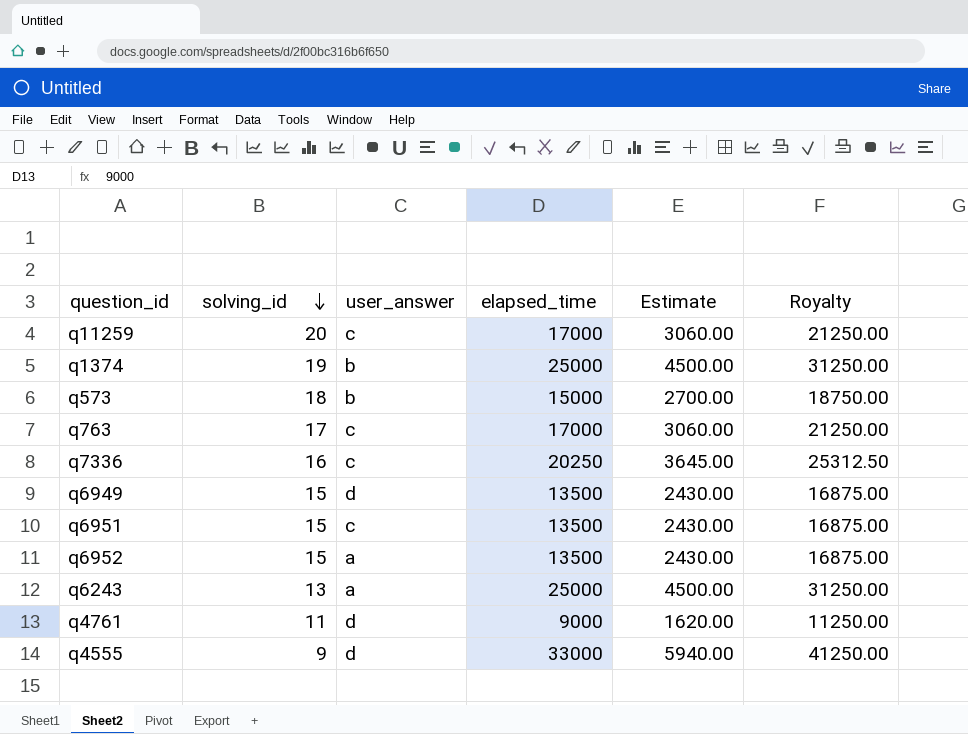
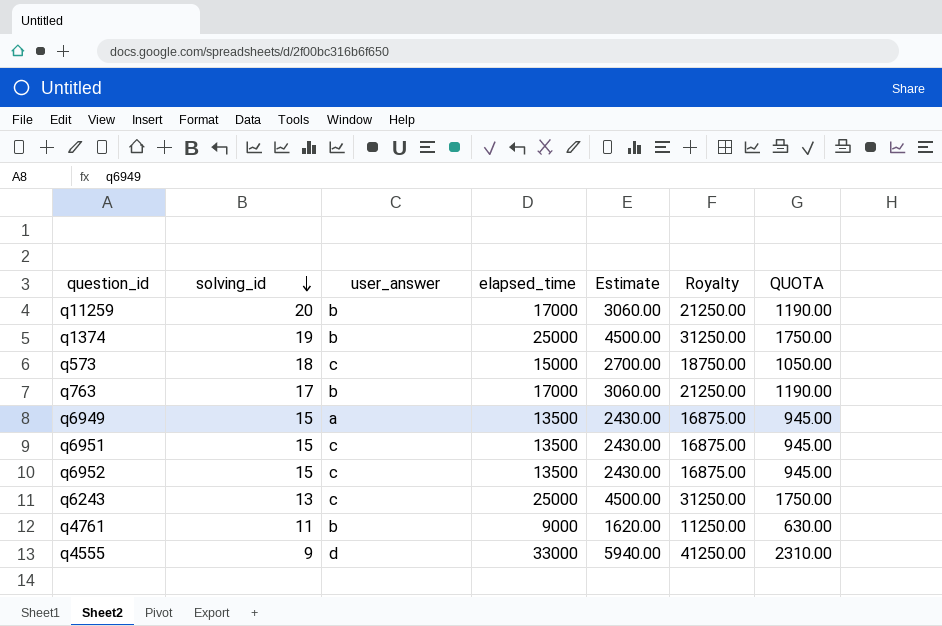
column QUOTA | formula: none -> [elapsed_time] * 0.07
row q7336: 16 | c | 20250 | 3645.00 | 25312.50 -> none
q11259 | user_answer: c -> b
q573 | user_answer: b -> c
q763 | user_answer: c -> b
q6949 | user_answer: d -> a
q6952 | user_answer: a -> c
q6243 | user_answer: a -> c
q4761 | user_answer: d -> b

